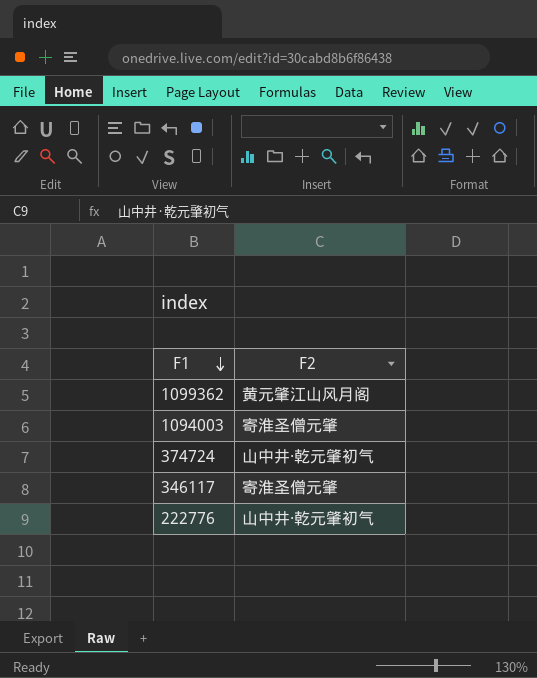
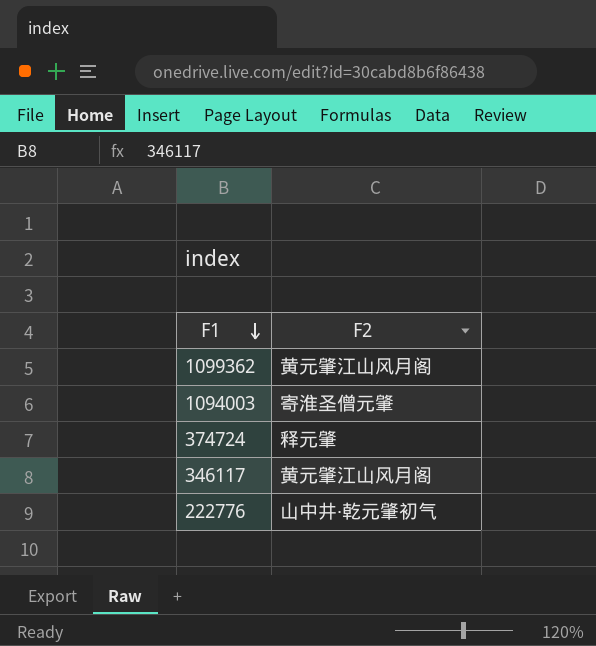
374724 | F2: 山中井·乾元肇初气 -> 释元肇
346117 | F2: 寄淮圣僧元肇 -> 黄元肇江山风月阁

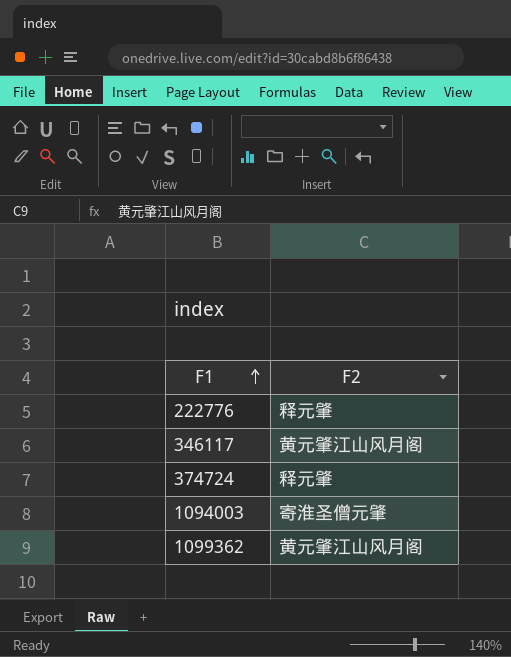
row order: F1 descending -> F1 ascending
222776 | F2: 山中井·乾元肇初气 -> 释元肇

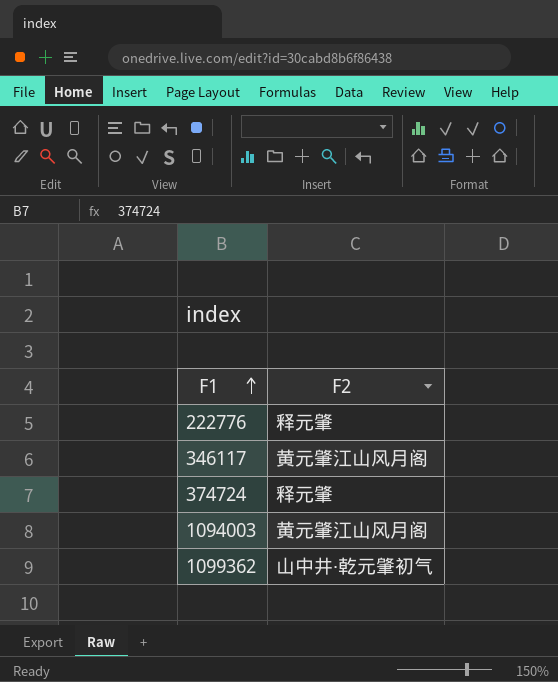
1094003 | F2: 寄淮圣僧元肇 -> 黄元肇江山风月阁
1099362 | F2: 黄元肇江山风月阁 -> 山中井·乾元肇初气

